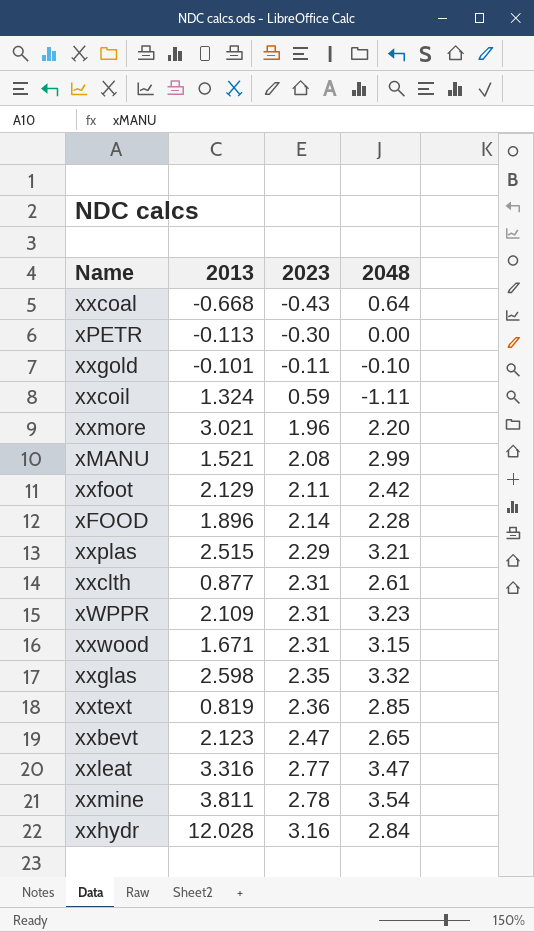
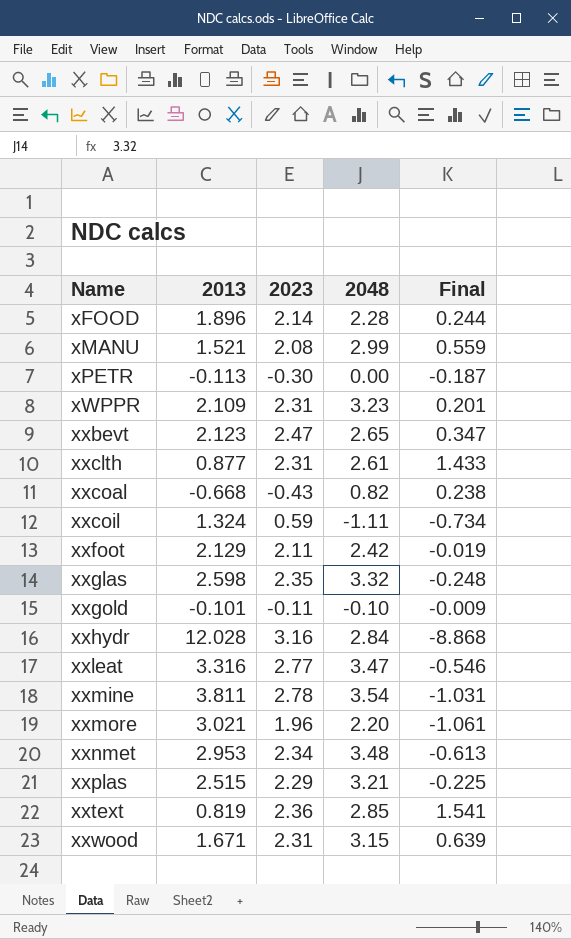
row order: 2023 ascending -> Name ascending
column Final | formula: none -> [2023] - [2013]
xxcoal | 2048: 0.64 -> 0.82
row xxnmet: none -> 2.953 | 2.34 | 3.48 | -0.613

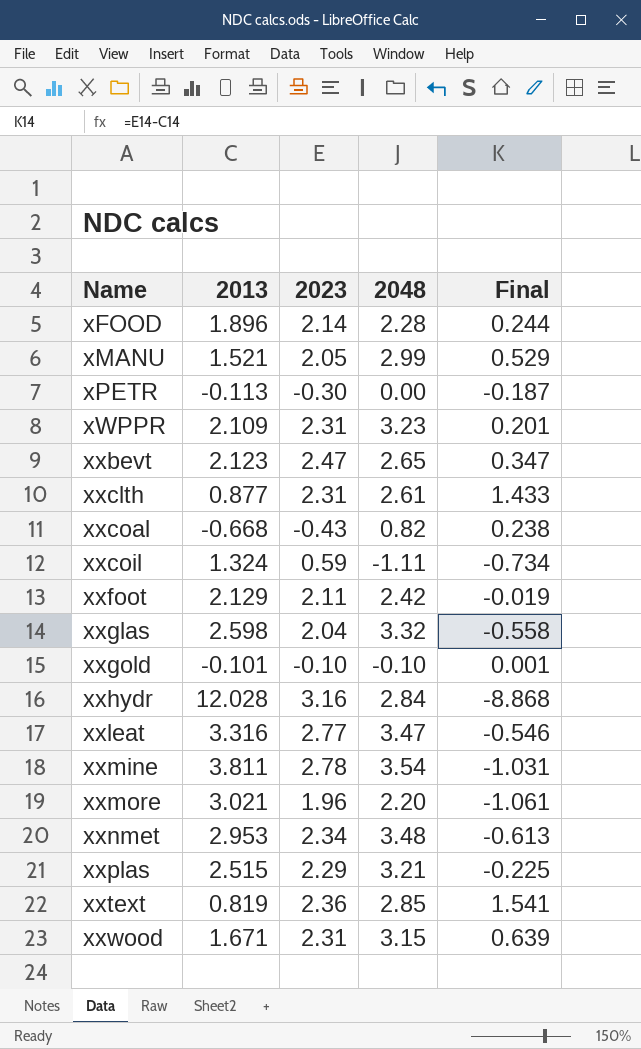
xMANU | 2023: 2.08 -> 2.05
xMANU | Final: 0.559 -> 0.529
xxglas | 2023: 2.35 -> 2.04
xxglas | Final: -0.248 -> -0.558
xxgold | 2023: -0.11 -> -0.10
xxgold | Final: -0.009 -> 0.001

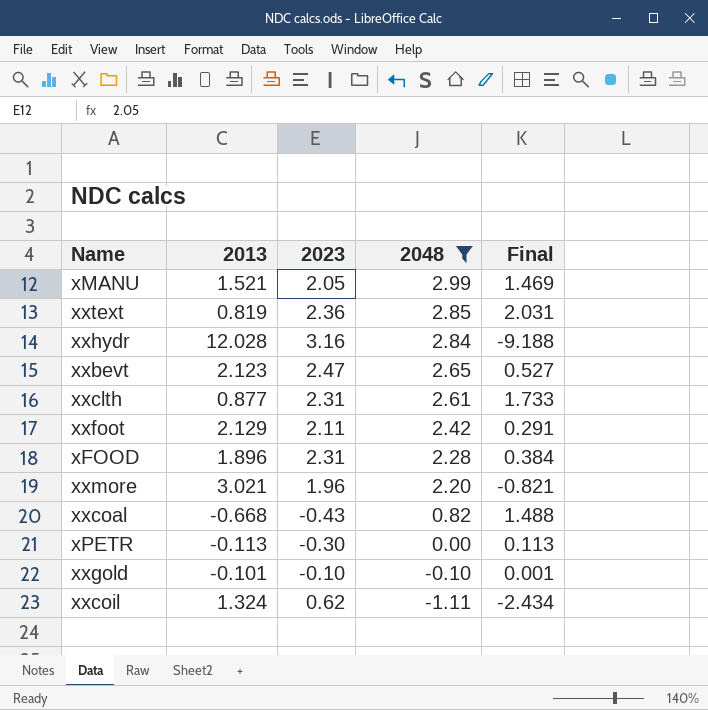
filter: none -> 2048 <= 2.99
row order: Name ascending -> 2048 descending
column Final | formula: [2023] - [2013] -> [2048] - [2013]
xFOOD | 2023: 2.14 -> 2.31
xxcoil | 2023: 0.59 -> 0.62

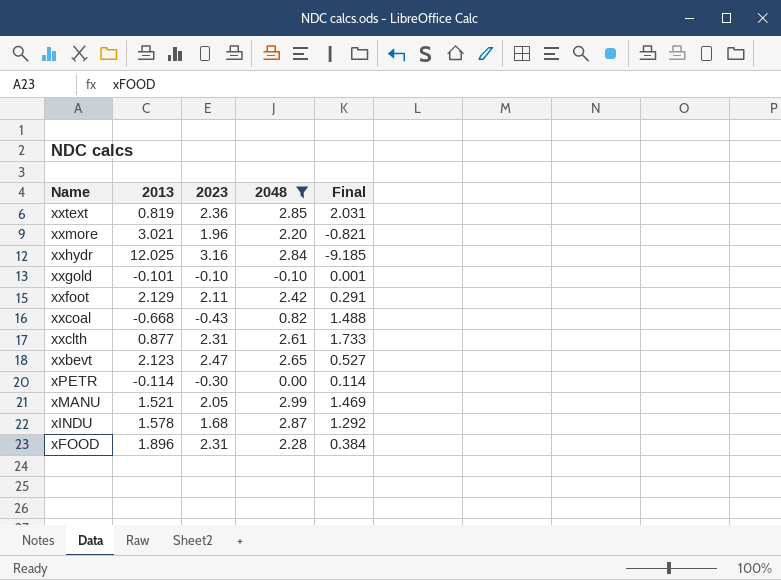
row order: 2048 descending -> Name descending
row xxcoil: 1.324 | 0.62 | -1.11 | -2.434 -> none
xxhydr | 2013: 12.028 -> 12.025
xxhydr | Final: -9.188 -> -9.185
xPETR | 2013: -0.113 -> -0.114
xPETR | Final: 0.113 -> 0.114
row xINDU: none -> 1.578 | 1.68 | 2.87 | 1.292

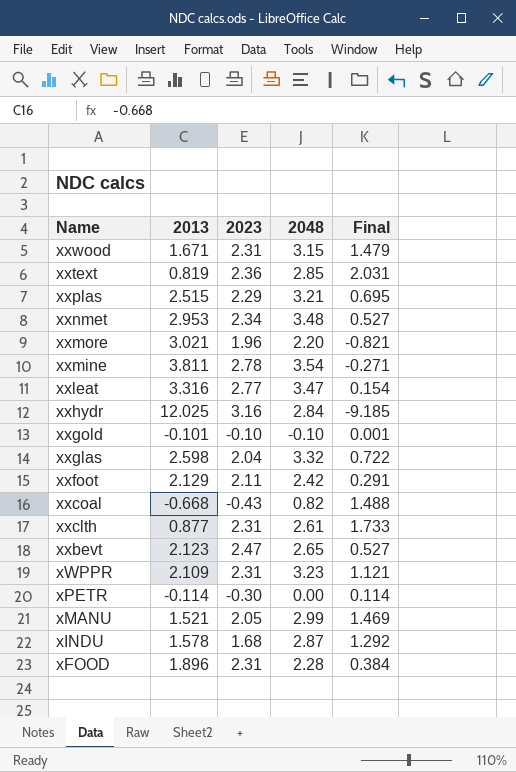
filter: 2048 <= 2.99 -> none

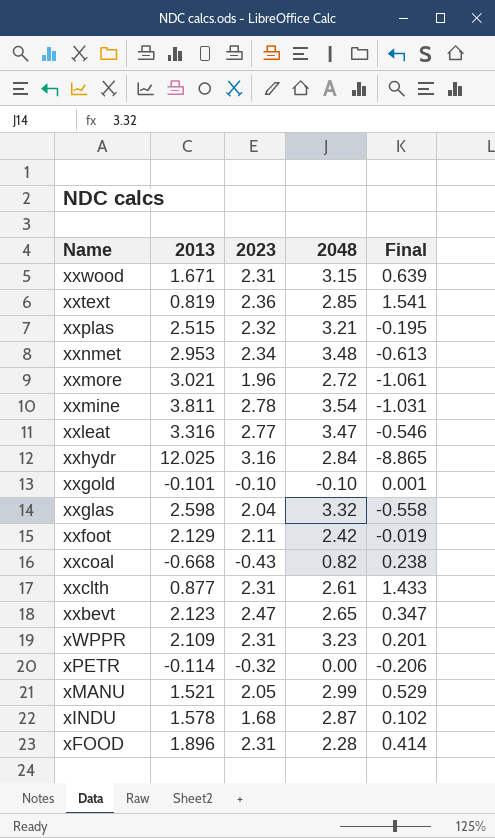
column Final | formula: [2048] - [2013] -> [2023] - [2013]
xxplas | 2023: 2.29 -> 2.32
xxmore | 2048: 2.20 -> 2.72
xPETR | 2023: -0.30 -> -0.32

